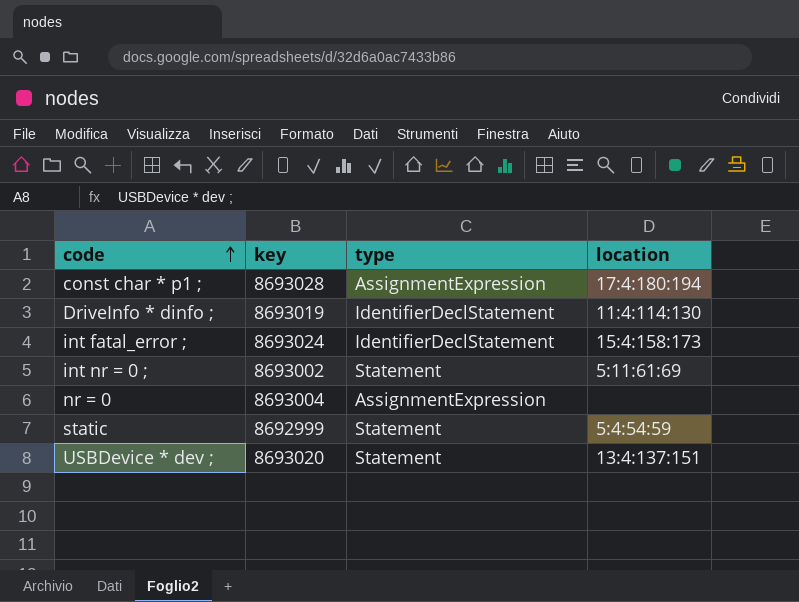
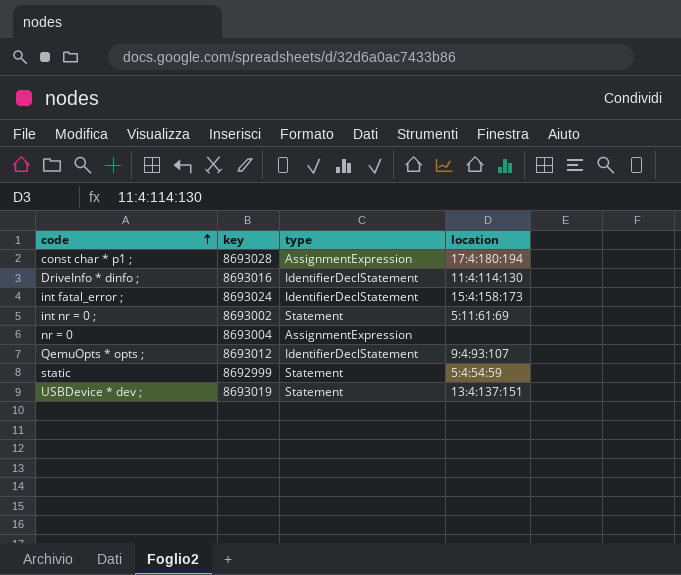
DriveInfo * dinfo ; | key: 8693019 -> 8693016
row QemuOpts * opts ;: none -> 8693012 | IdentifierDeclStatement | 9:4:93:107
USBDevice * dev ; | key: 8693020 -> 8693019

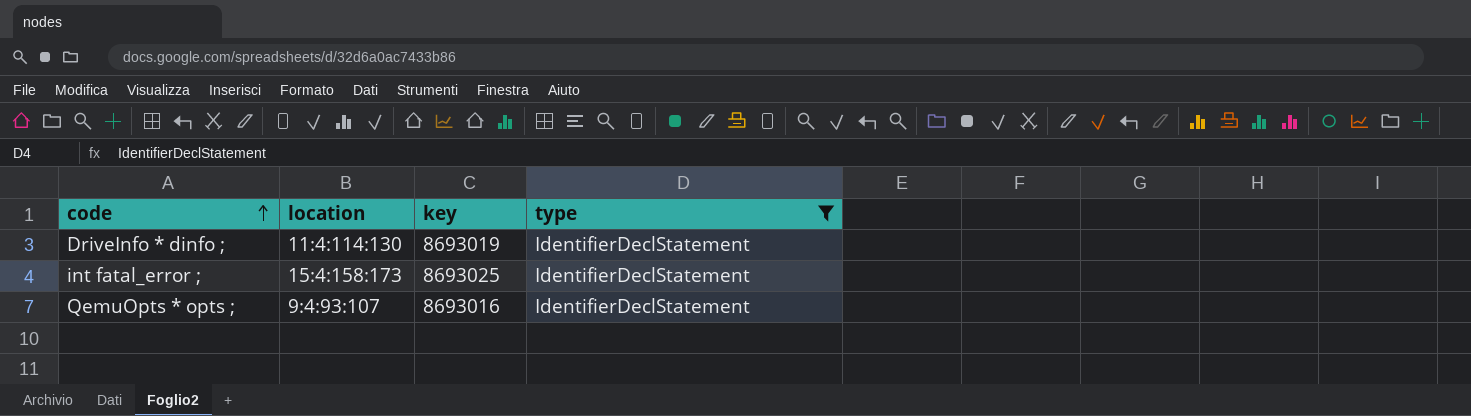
filter: none -> type = IdentifierDeclStatement
column location | position: 4 -> 2
DriveInfo * dinfo ; | key: 8693016 -> 8693019
int fatal_error ; | key: 8693024 -> 8693025
QemuOpts * opts ; | key: 8693012 -> 8693016

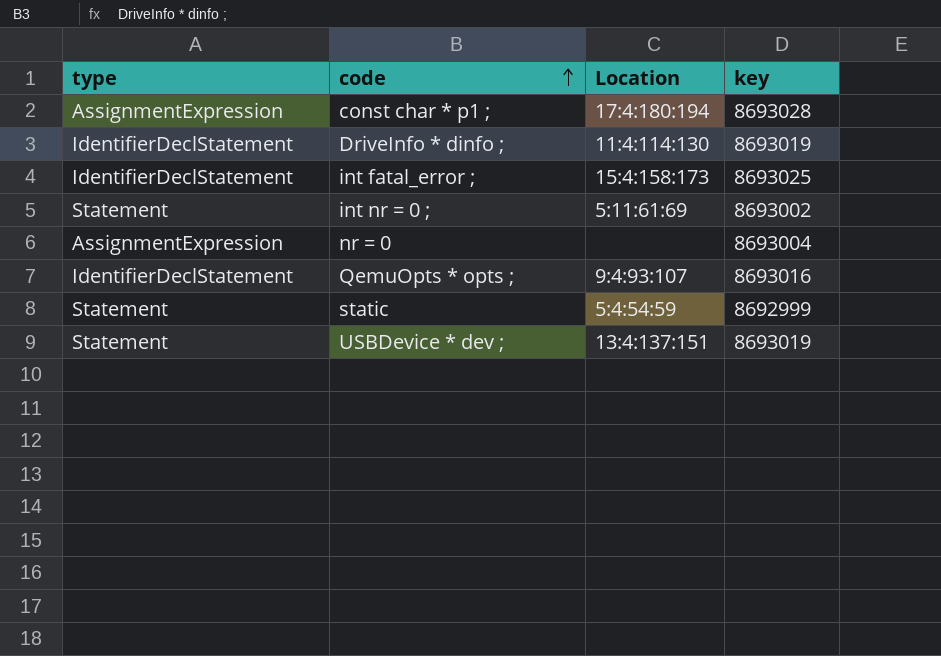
filter: type = IdentifierDeclStatement -> none
column type | position: 4 -> 1
column name: location -> Location

